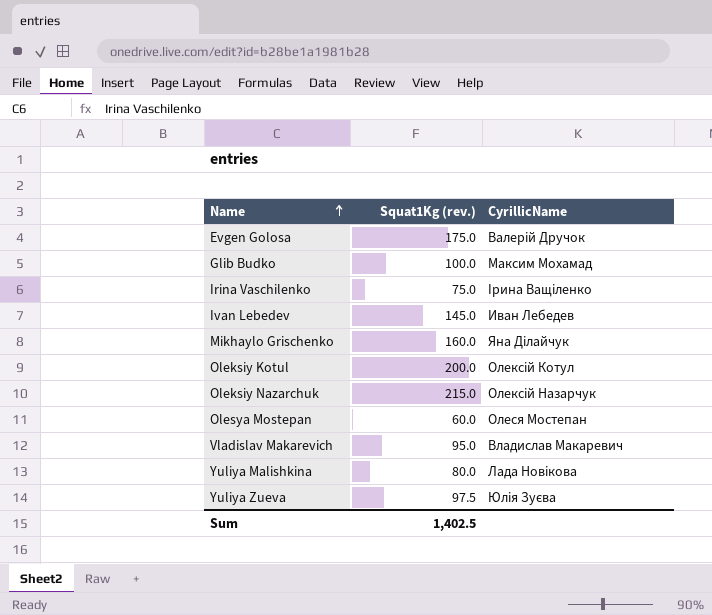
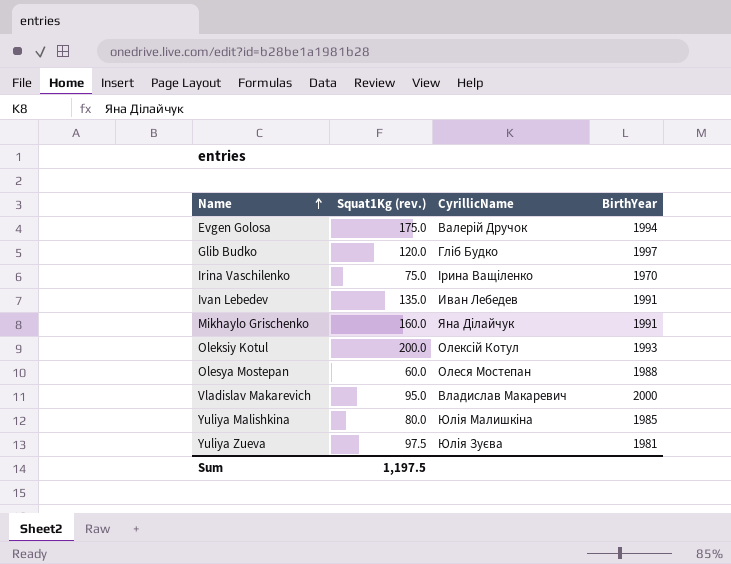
column BirthYear | position: none -> 4
row Oleksiy Nazarchuk: 215.0 | Олексій Назарчук -> none
Glib Budko | Squat1Kg (rev.): 100.0 -> 120.0
Glib Budko | CyrillicName: Максим Мохамад -> Гліб Будко
Ivan Lebedev | Squat1Kg (rev.): 145.0 -> 135.0
Yuliya Malishkina | CyrillicName: Лада Новікова -> Юлія Малишкіна
Sum | Squat1Kg (rev.): 1,402.5 -> 1,197.5

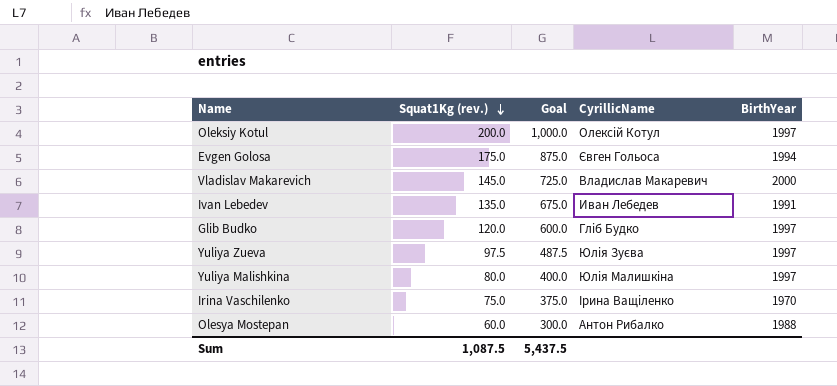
row order: Name ascending -> Squat1Kg (rev.) descending
column Goal | formula: none -> [Squat1Kg (rev.)] * 5
row Mikhaylo Grischenko: 160.0 | Яна Ділайчук | 1991 -> none
Oleksiy Kotul | BirthYear: 1993 -> 1997
Evgen Golosa | CyrillicName: Валерій Дручок -> Євген Гольоса
Vladislav Makarevich | Squat1Kg (rev.): 95.0 -> 145.0
Yuliya Zueva | BirthYear: 1981 -> 1997
Yuliya Malishkina | BirthYear: 1985 -> 1997
Olesya Mostepan | CyrillicName: Олеся Мостепан -> Антон Рибалко
Sum | Squat1Kg (rev.): 1,197.5 -> 1,087.5

